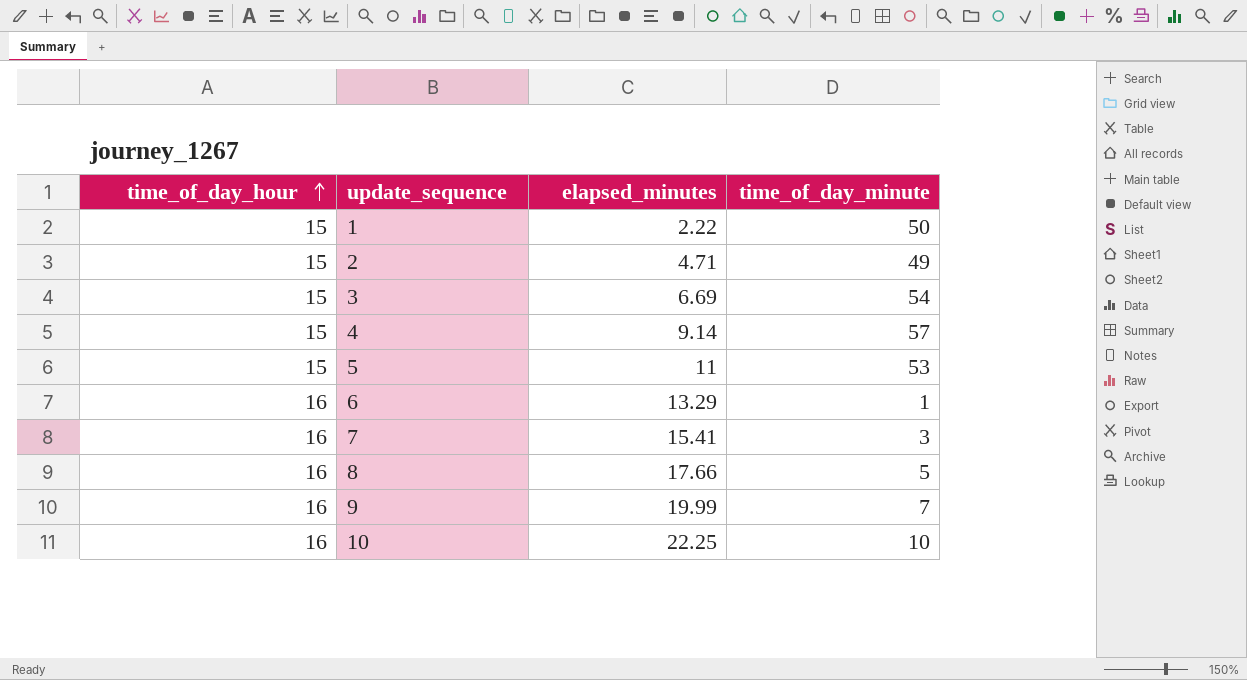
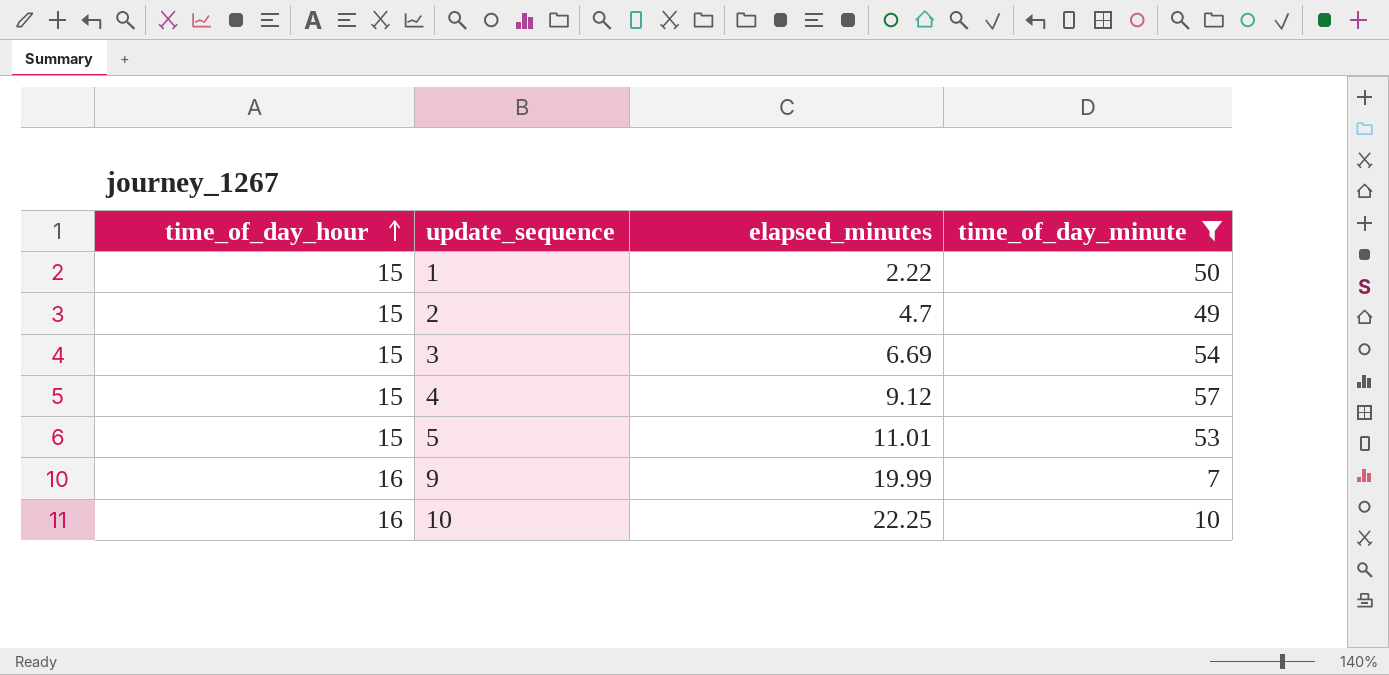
filter: none -> time_of_day_minute >= 7
2 | elapsed_minutes: 4.71 -> 4.7
4 | elapsed_minutes: 9.14 -> 9.12
5 | elapsed_minutes: 11 -> 11.01

